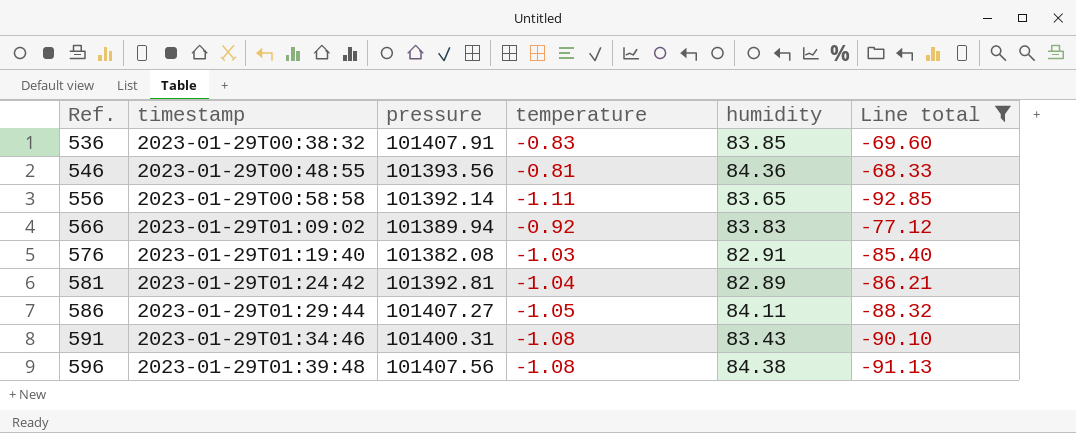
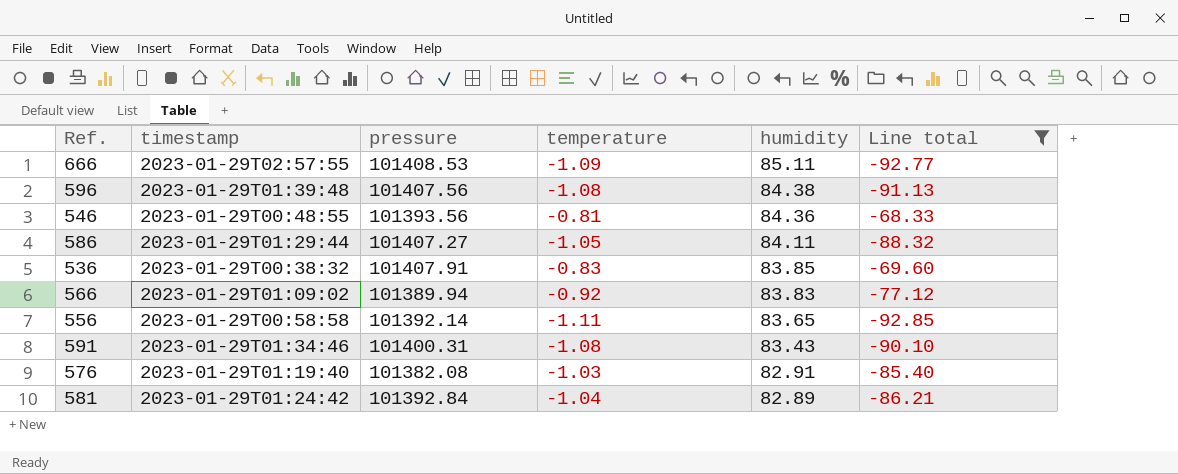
row order: Ref. ascending -> humidity descending
row 666: none -> 2023-01-29T02:57:55 | 101408.53 | -1.09 | 85.11 | -92.77
581 | pressure: 101392.81 -> 101392.84

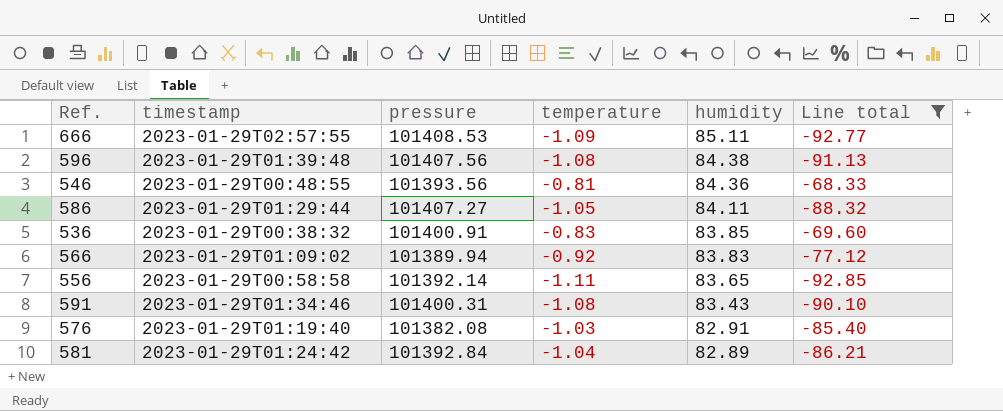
536 | pressure: 101407.91 -> 101400.91

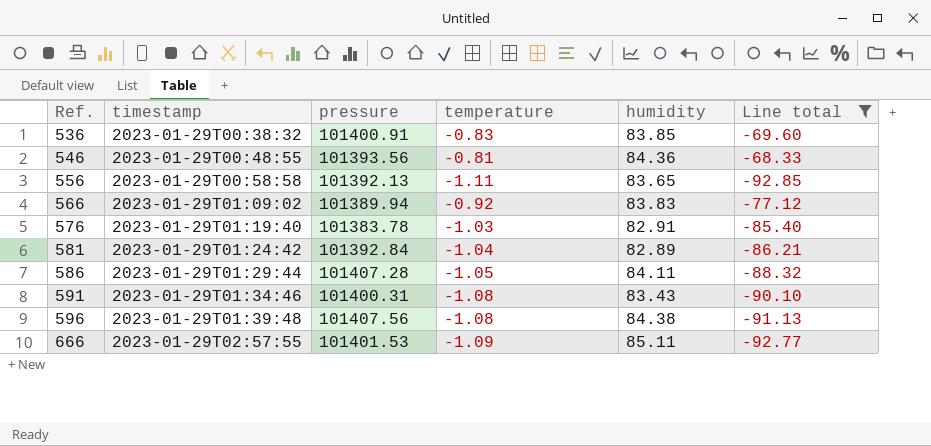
row order: humidity descending -> Ref. ascending
556 | pressure: 101392.14 -> 101392.13
576 | pressure: 101382.08 -> 101383.78
586 | pressure: 101407.27 -> 101407.28
666 | pressure: 101408.53 -> 101401.53

